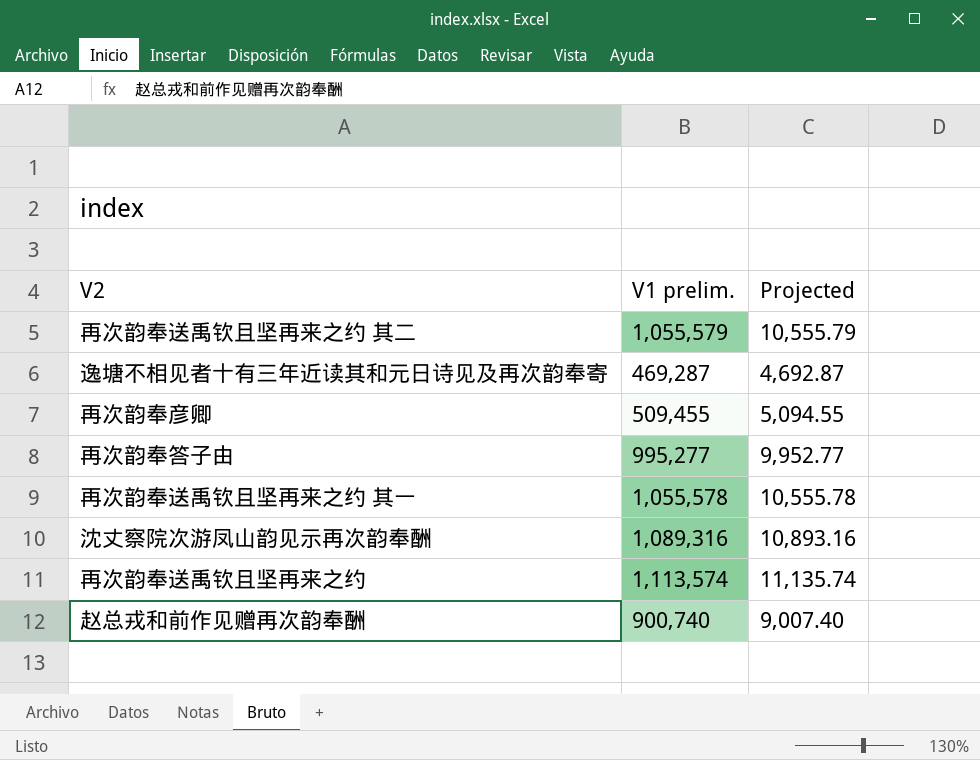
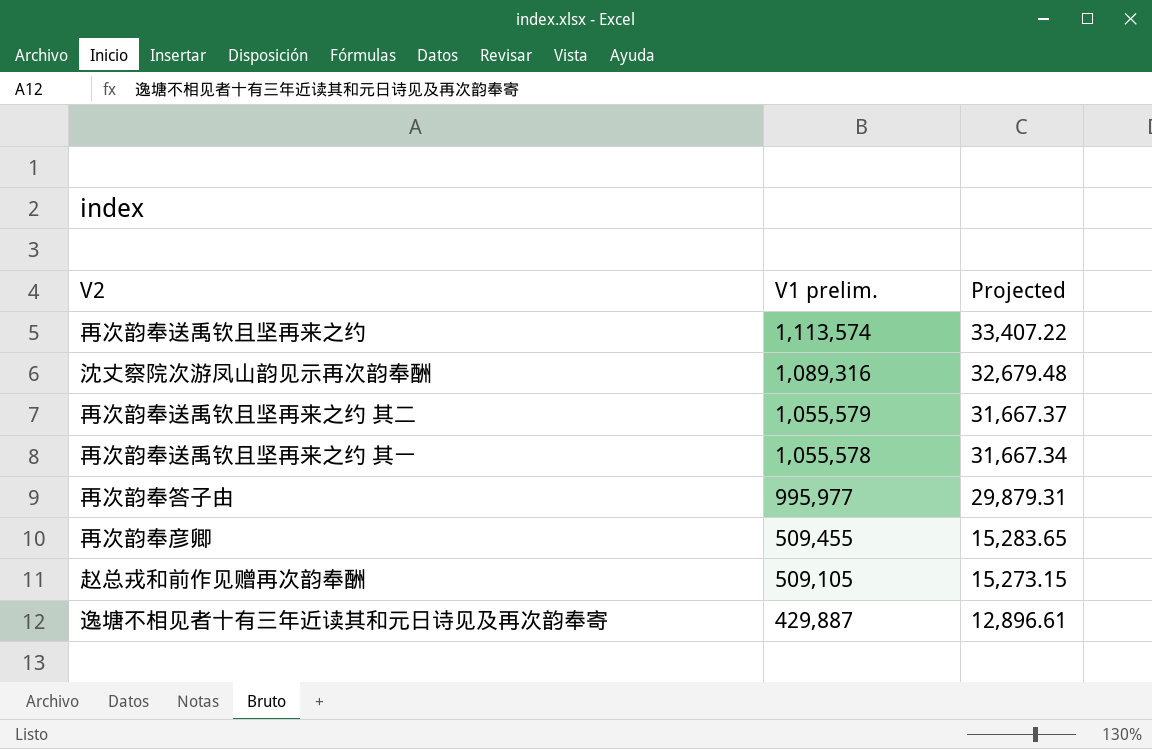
row order: none -> V1 prelim. descending
column Projected | formula: [V1 prelim.] * 0.01 -> [V1 prelim.] * 0.03
再次韵奉答子由 | V1 prelim.: 995,277 -> 995,977
赵总戎和前作见赠再次韵奉酬 | V1 prelim.: 900,740 -> 509,105
逸塘不相见者十有三年近读其和元日诗见及再次韵奉寄 | V1 prelim.: 469,287 -> 429,887

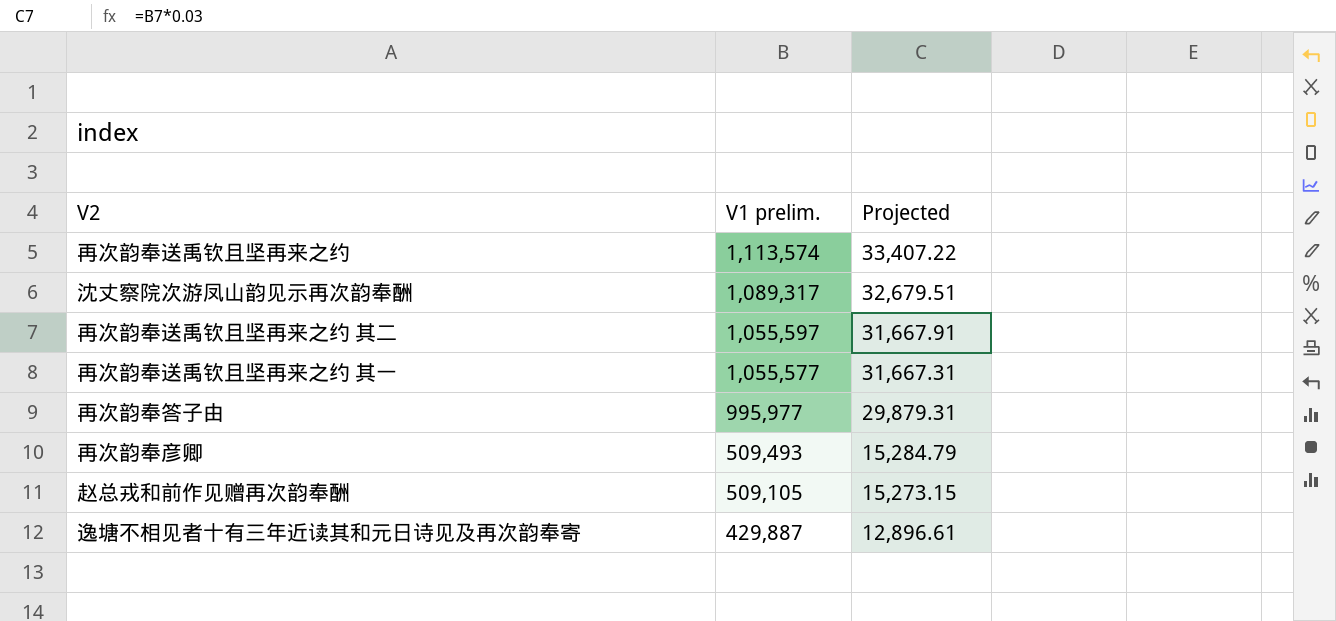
沈丈察院次游凤山韵见示再次韵奉酬 | V1 prelim.: 1,089,316 -> 1,089,317
沈丈察院次游凤山韵见示再次韵奉酬 | Projected: 32,679.48 -> 32,679.51
再次韵奉送禹钦且坚再来之约 其二 | V1 prelim.: 1,055,579 -> 1,055,597
再次韵奉送禹钦且坚再来之约 其二 | Projected: 31,667.37 -> 31,667.91
再次韵奉送禹钦且坚再来之约 其一 | V1 prelim.: 1,055,578 -> 1,055,577
再次韵奉送禹钦且坚再来之约 其一 | Projected: 31,667.34 -> 31,667.31
再次韵奉彦卿 | V1 prelim.: 509,455 -> 509,493
再次韵奉彦卿 | Projected: 15,283.65 -> 15,284.79

